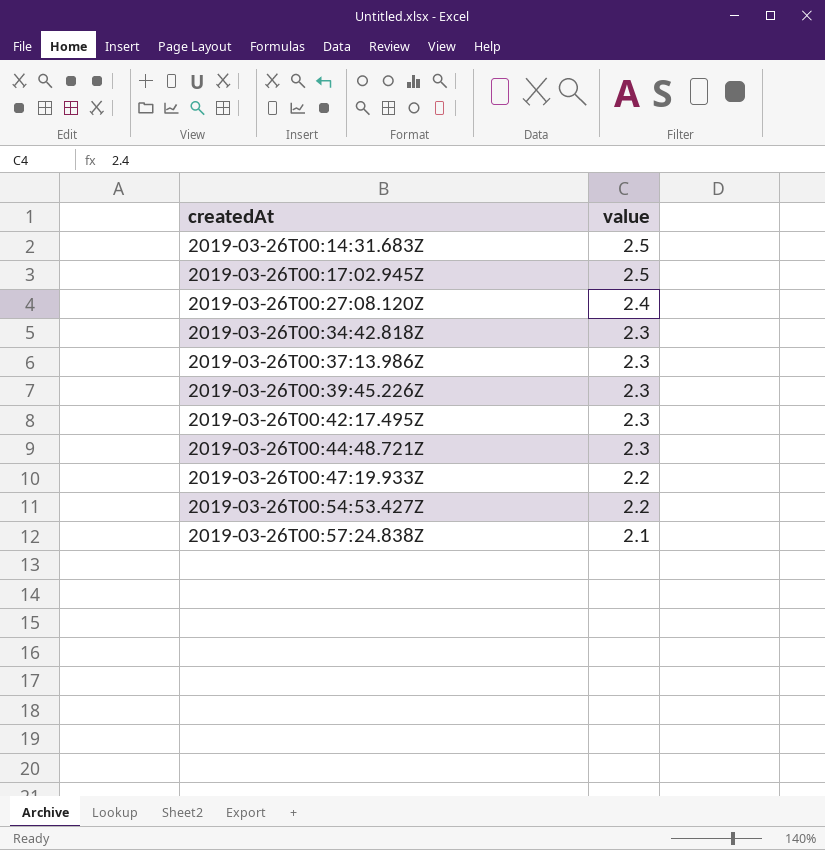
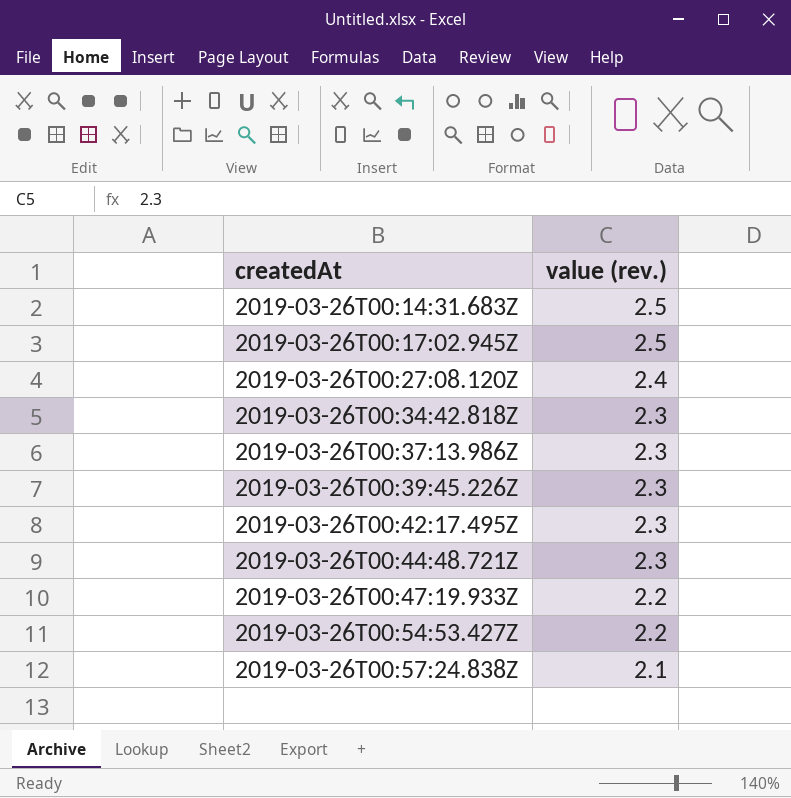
column name: value -> value (rev.)

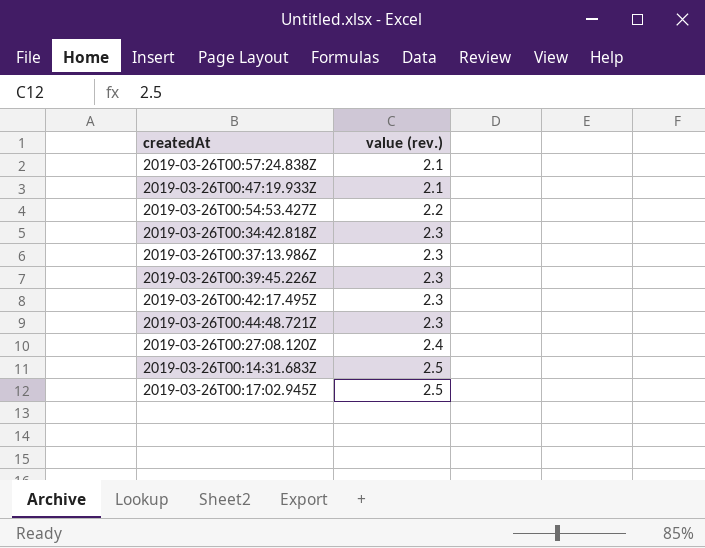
row order: createdAt ascending -> value (rev.) ascending
2019-03-26T00:47:19.933Z | value (rev.): 2.2 -> 2.1

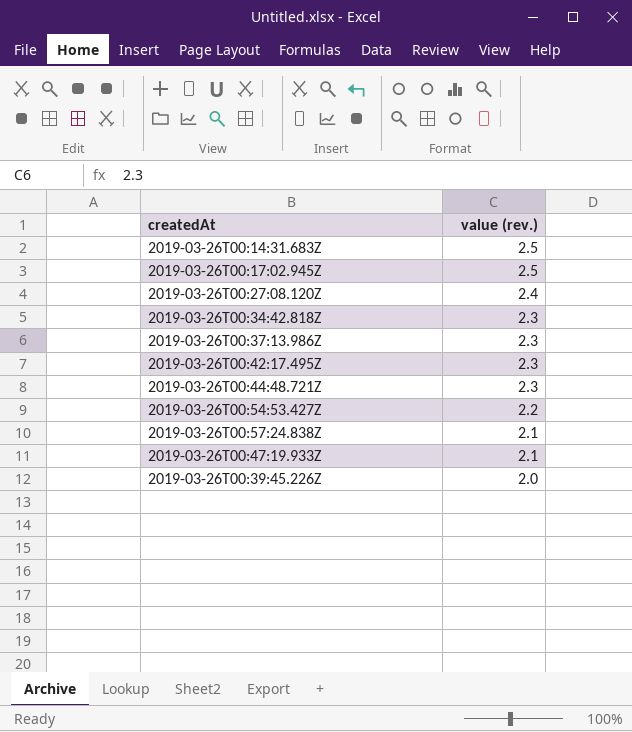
row order: value (rev.) ascending -> value (rev.) descending
2019-03-26T00:39:45.226Z | value (rev.): 2.3 -> 2.0

